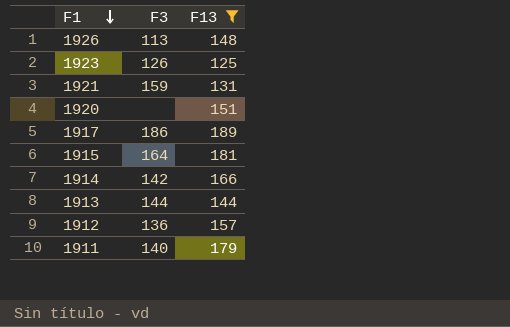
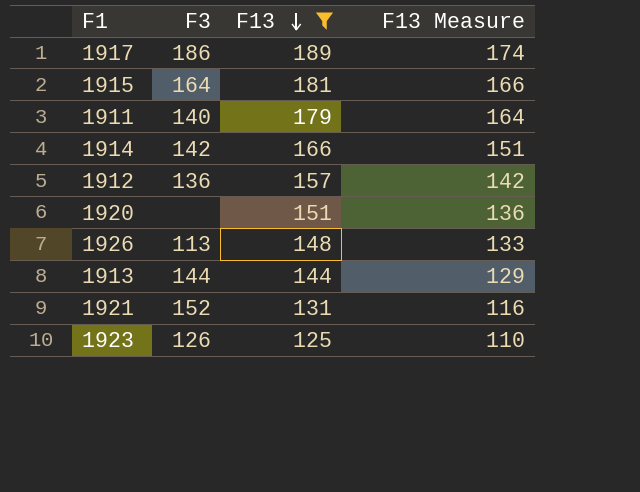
row order: F1 descending -> F13 descending
column F13 Measure | formula: none -> [F13] - 15
1921 | F3: 159 -> 152

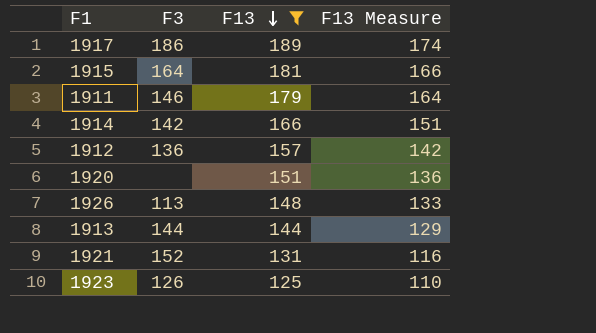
1911 | F3: 140 -> 146

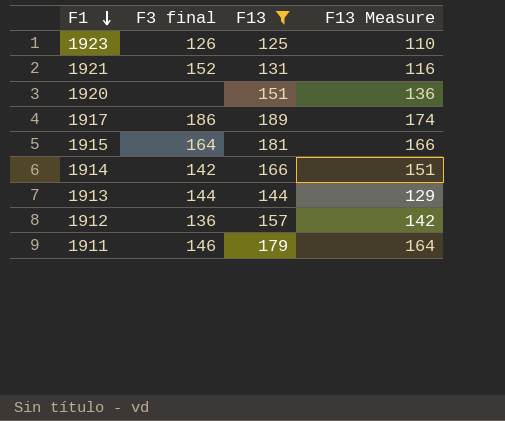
row order: F13 descending -> F1 descending
column name: F3 -> F3 final
row 1926: 113 | 148 | 133 -> none

